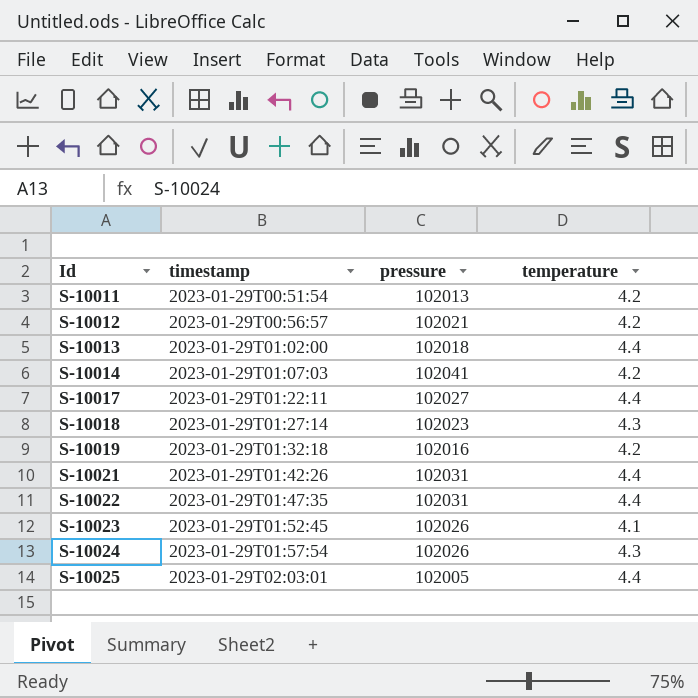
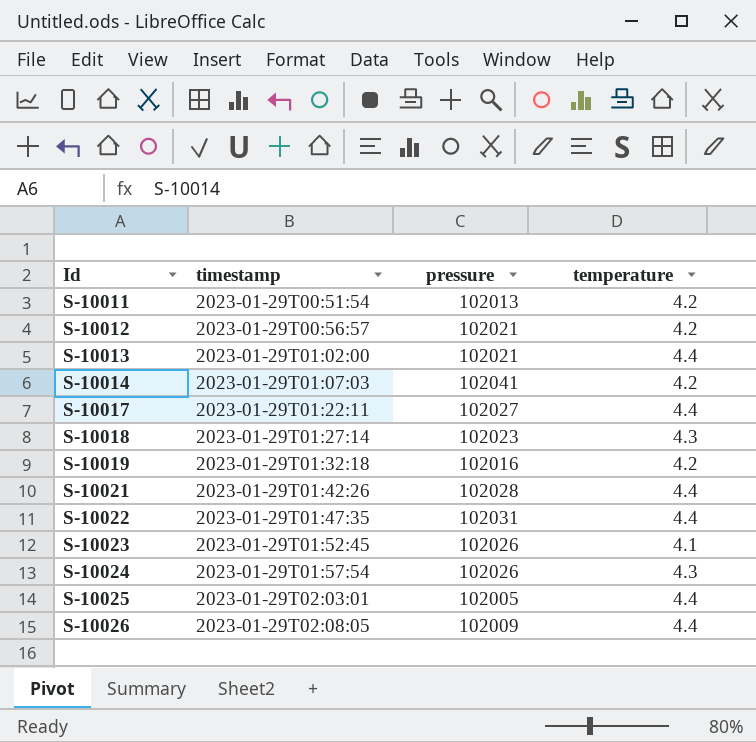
S-10013 | pressure: 102018 -> 102021
S-10021 | pressure: 102031 -> 102028
row S-10026: none -> 2023-01-29T02:08:05 | 102009 | 4.4

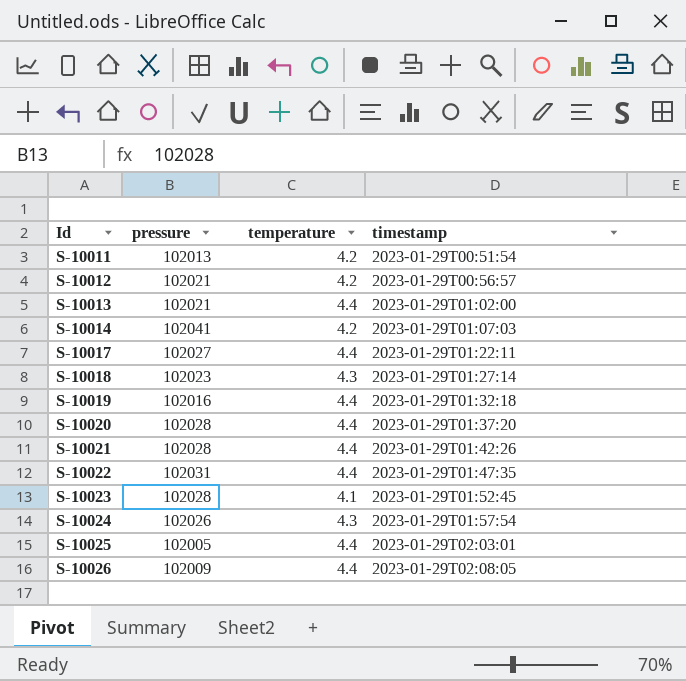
column timestamp | position: 2 -> 4
S-10019 | temperature: 4.2 -> 4.4
row S-10020: none -> 102028 | 4.4 | 2023-01-29T01:37:20
S-10023 | pressure: 102026 -> 102028

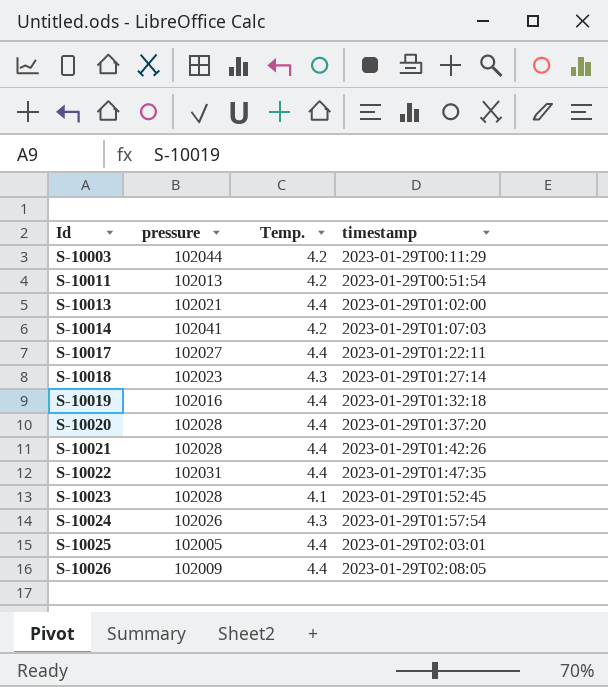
column name: temperature -> Temp.
row S-10012: 102021 | 4.2 | 2023-01-29T00:56:57 -> none
row S-10003: none -> 102044 | 4.2 | 2023-01-29T00:11:29

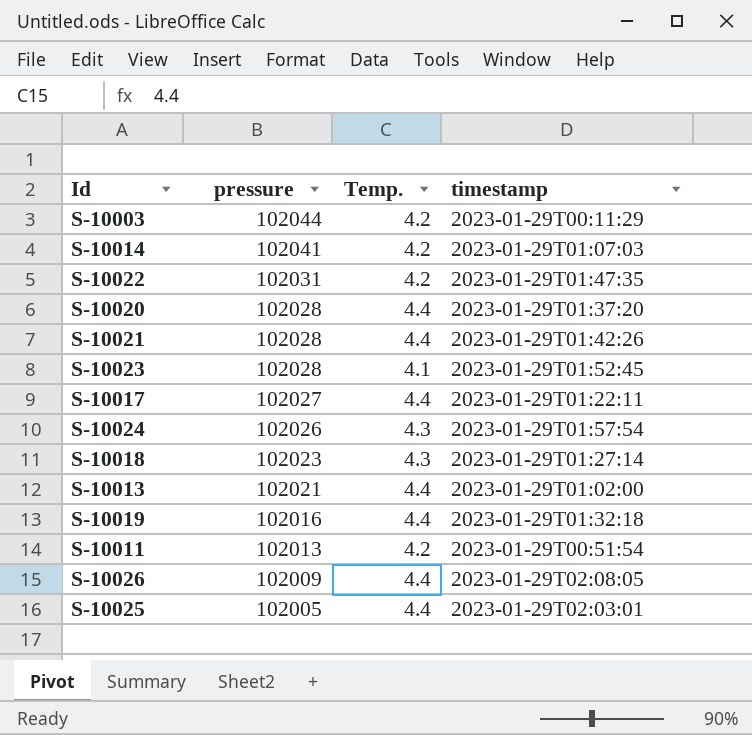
row order: Id ascending -> pressure descending
S-10022 | Temp.: 4.4 -> 4.2

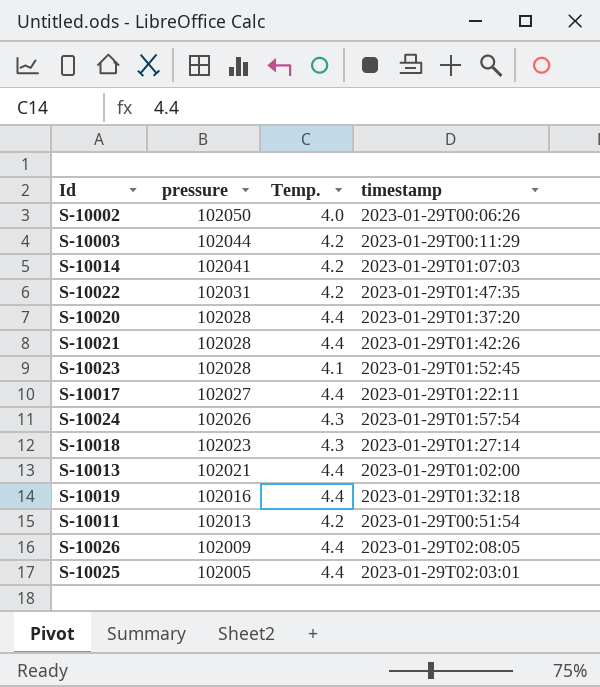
row S-10002: none -> 102050 | 4.0 | 2023-01-29T00:06:26

